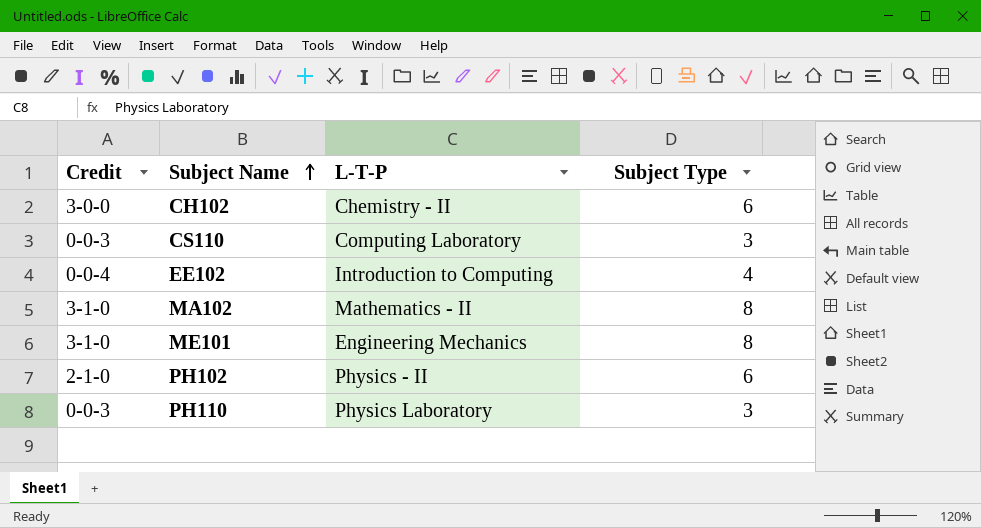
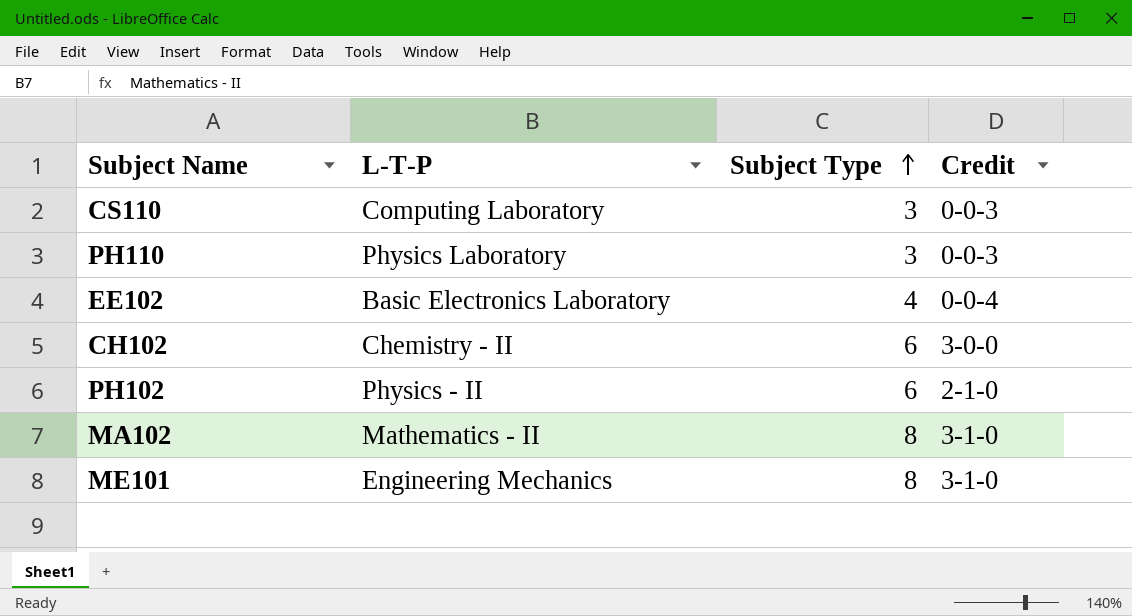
row order: Subject Name ascending -> Subject Type ascending
column Credit | position: 1 -> 4
EE102 | L-T-P: Introduction to Computing -> Basic Electronics Laboratory

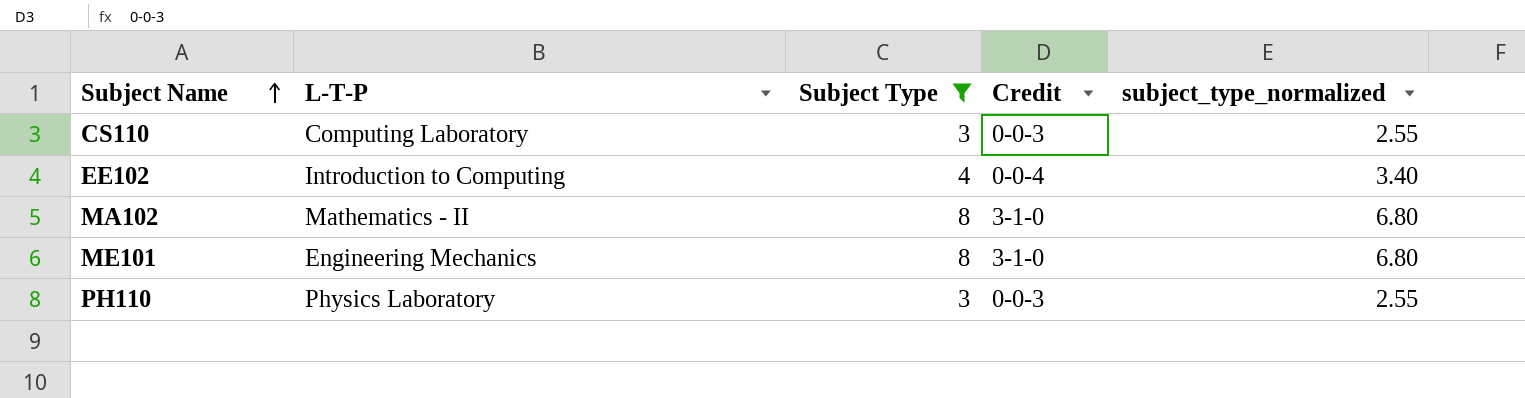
filter: none -> Subject Type != 6
row order: Subject Type ascending -> Subject Name ascending
column subject_type_normalized | formula: none -> [Subject Type] * 0.85
EE102 | L-T-P: Basic Electronics Laboratory -> Introduction to Computing

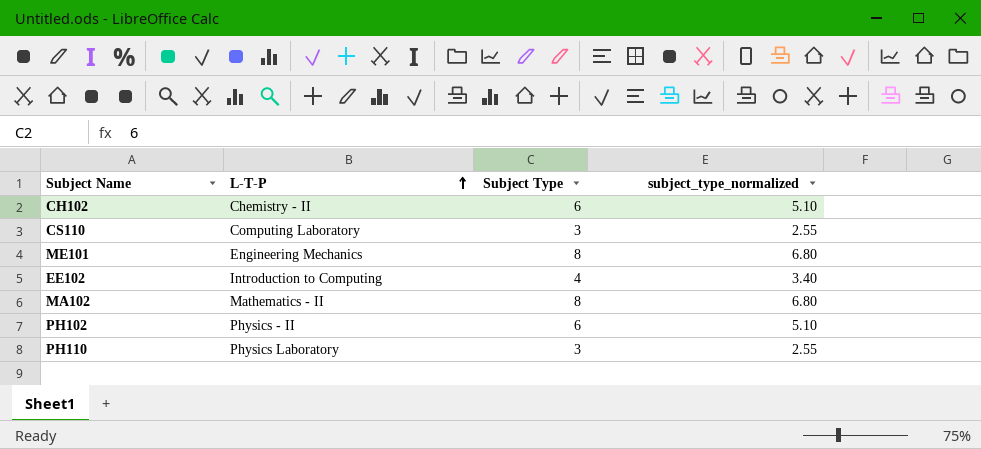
filter: Subject Type != 6 -> none
row order: Subject Name ascending -> L-T-P ascending
column Credit | position: 4 -> none

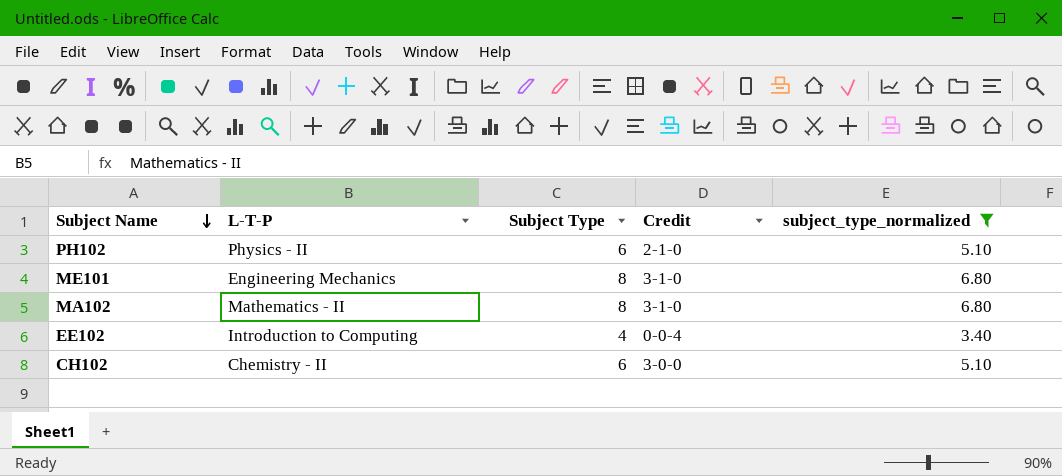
filter: none -> subject_type_normalized != 2.55
row order: L-T-P ascending -> Subject Name descending
column Credit | position: none -> 4

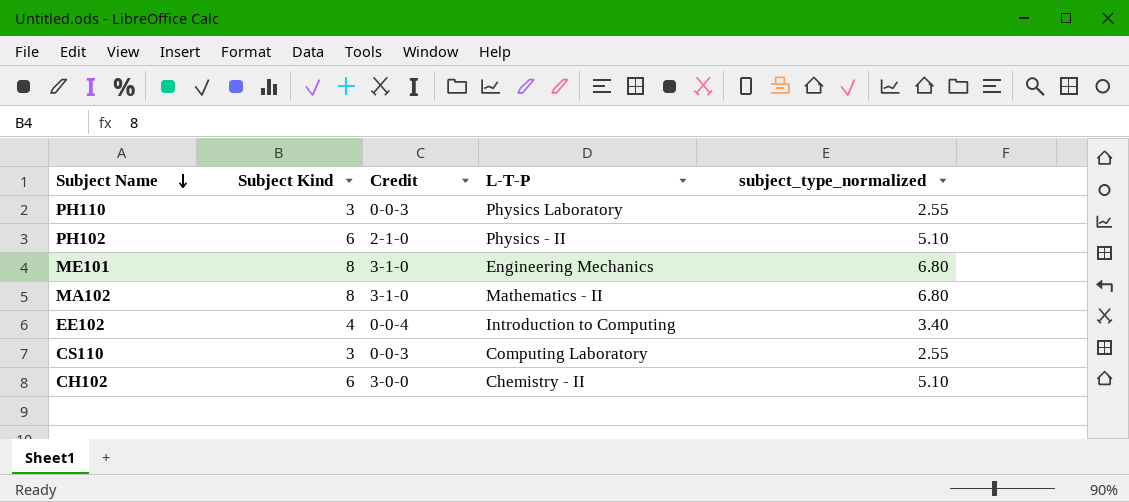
filter: subject_type_normalized != 2.55 -> none
column name: Subject Type -> Subject Kind
column L-T-P | position: 2 -> 4

